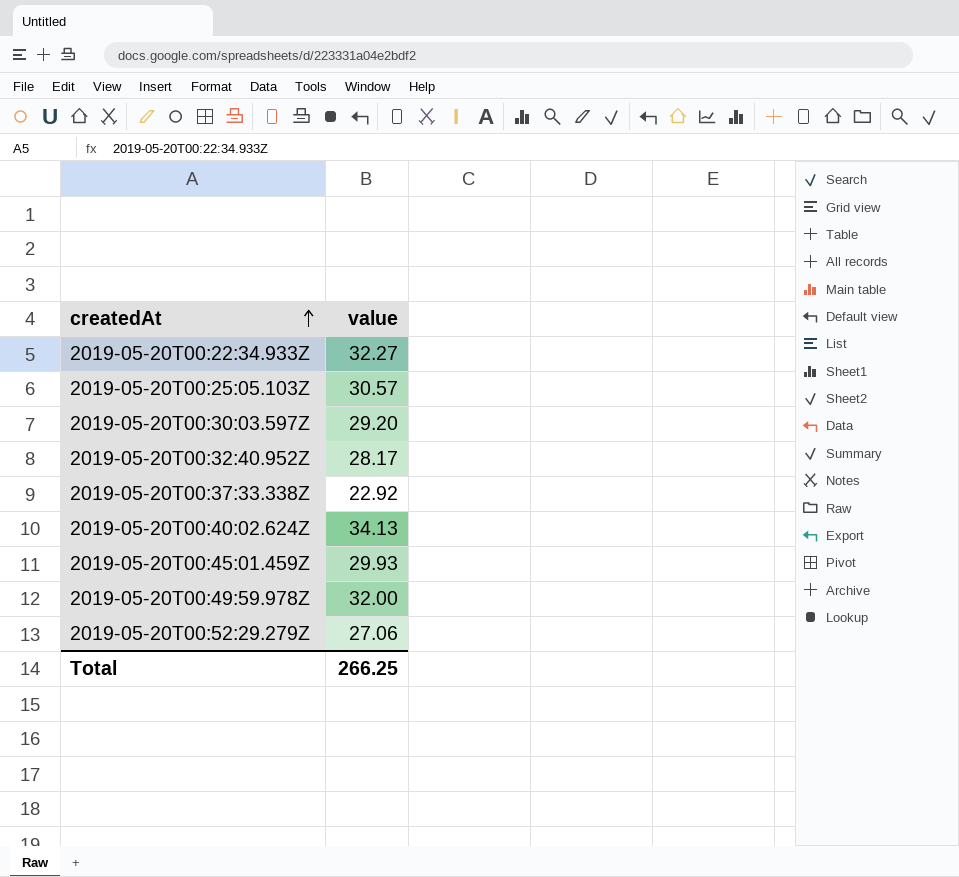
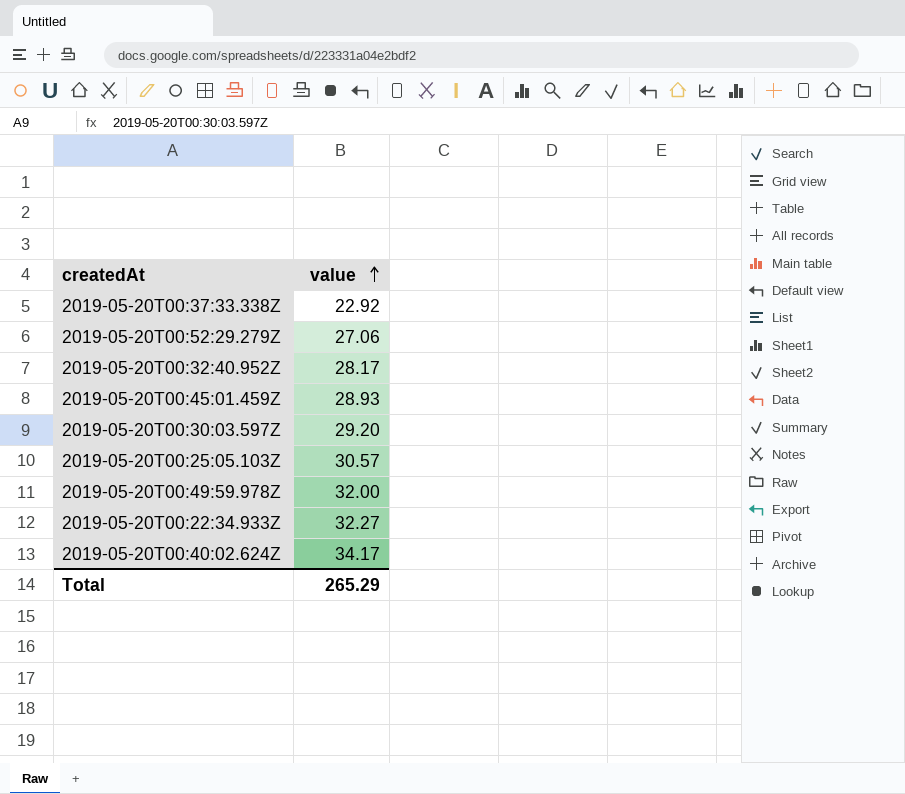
row order: createdAt ascending -> value ascending
2019-05-20T00:45:01.459Z | value: 29.93 -> 28.93
2019-05-20T00:40:02.624Z | value: 34.13 -> 34.17
Total | value: 266.25 -> 265.29

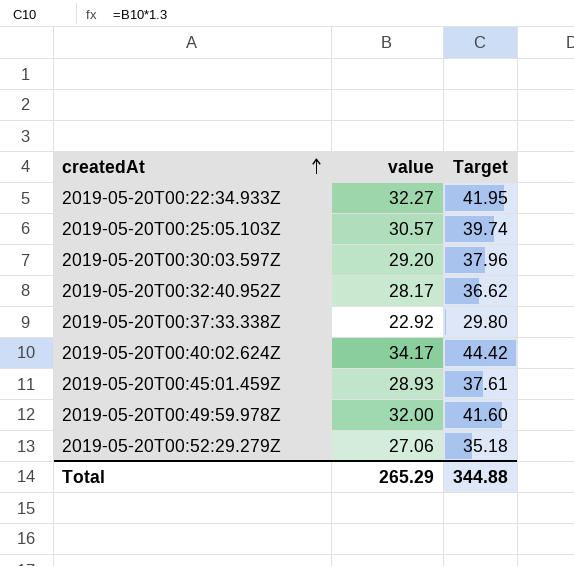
row order: value ascending -> createdAt ascending
column Target | formula: none -> [value] * 1.3

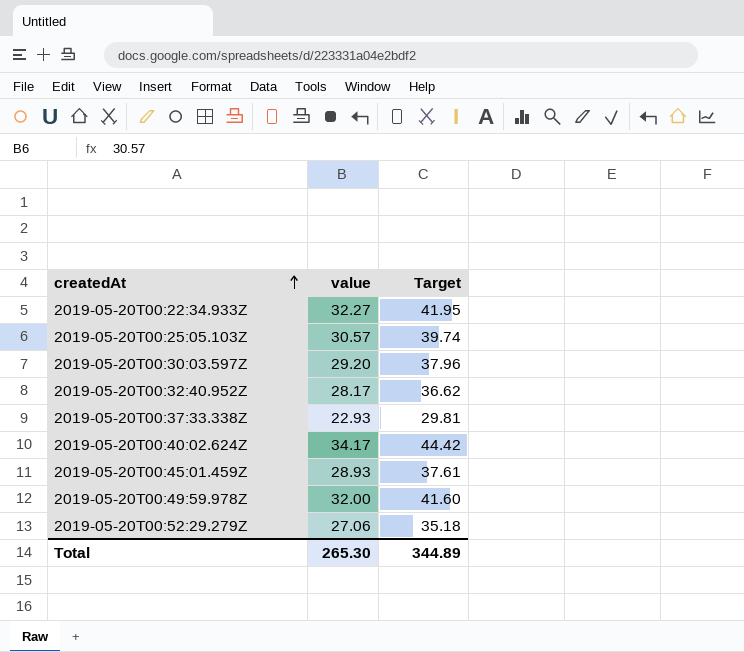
2019-05-20T00:37:33.338Z | value: 22.92 -> 22.93
2019-05-20T00:37:33.338Z | Target: 29.80 -> 29.81
Total | value: 265.29 -> 265.30
Total | Target: 344.88 -> 344.89

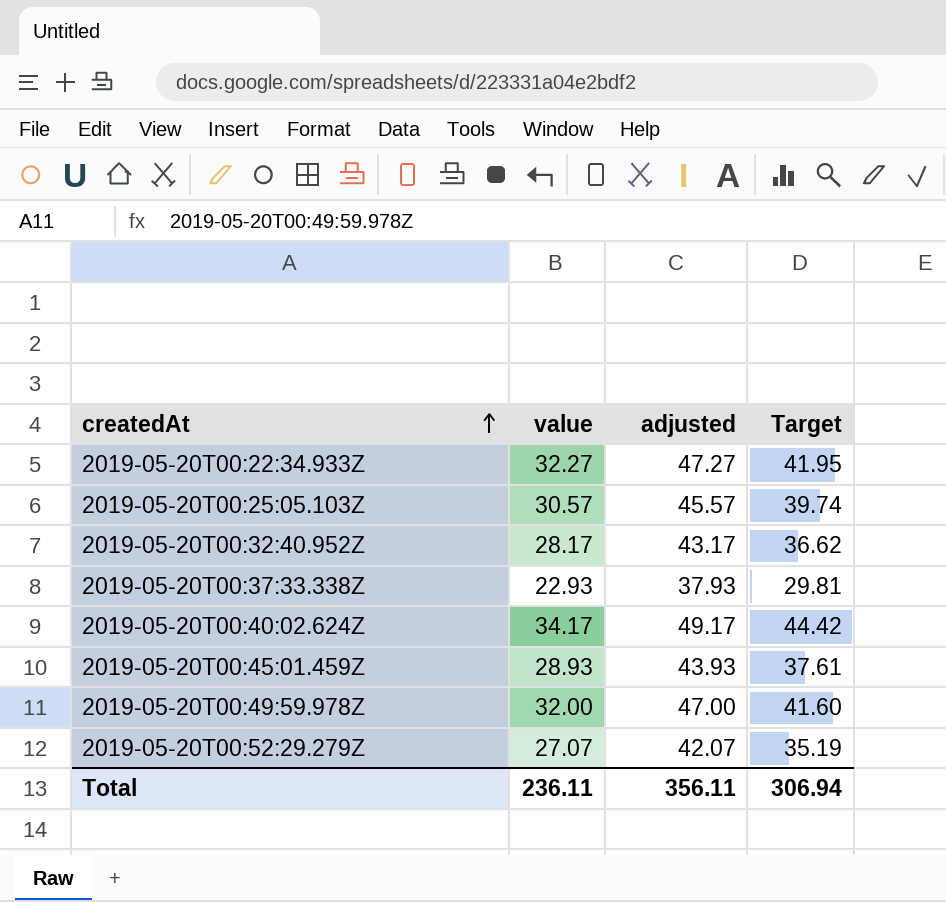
column adjusted | formula: none -> [value] + 15
row 2019-05-20T00:30:03.597Z: 29.20 | 37.96 -> none
2019-05-20T00:52:29.279Z | value: 27.06 -> 27.07
2019-05-20T00:52:29.279Z | Target: 35.18 -> 35.19
Total | value: 265.30 -> 236.11
Total | Target: 344.89 -> 306.94

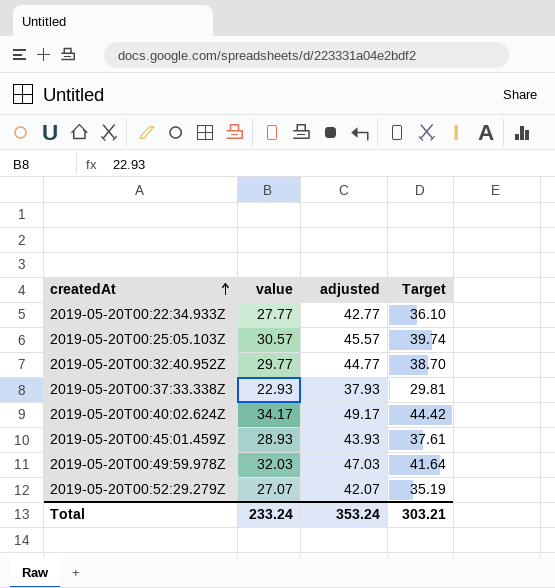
2019-05-20T00:22:34.933Z | value: 32.27 -> 27.77
2019-05-20T00:22:34.933Z | adjusted: 47.27 -> 42.77
2019-05-20T00:22:34.933Z | Target: 41.95 -> 36.10
2019-05-20T00:32:40.952Z | value: 28.17 -> 29.77
2019-05-20T00:32:40.952Z | adjusted: 43.17 -> 44.77
2019-05-20T00:32:40.952Z | Target: 36.62 -> 38.70
2019-05-20T00:49:59.978Z | value: 32.00 -> 32.03
2019-05-20T00:49:59.978Z | adjusted: 47.00 -> 47.03
2019-05-20T00:49:59.978Z | Target: 41.60 -> 41.64
Total | value: 236.11 -> 233.24
Total | adjusted: 356.11 -> 353.24
Total | Target: 306.94 -> 303.21

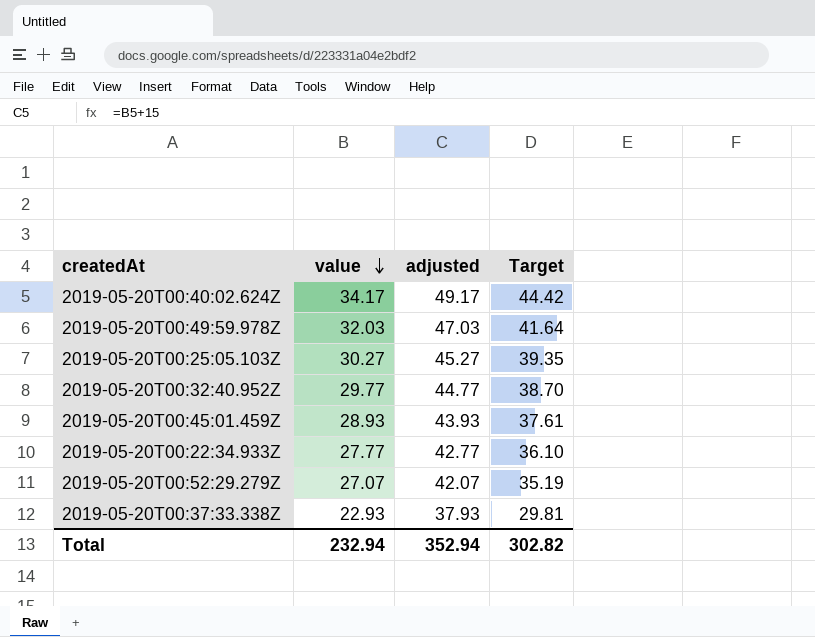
row order: createdAt ascending -> value descending
2019-05-20T00:25:05.103Z | value: 30.57 -> 30.27
2019-05-20T00:25:05.103Z | adjusted: 45.57 -> 45.27
2019-05-20T00:25:05.103Z | Target: 39.74 -> 39.35
Total | value: 233.24 -> 232.94
Total | adjusted: 353.24 -> 352.94
Total | Target: 303.21 -> 302.82

